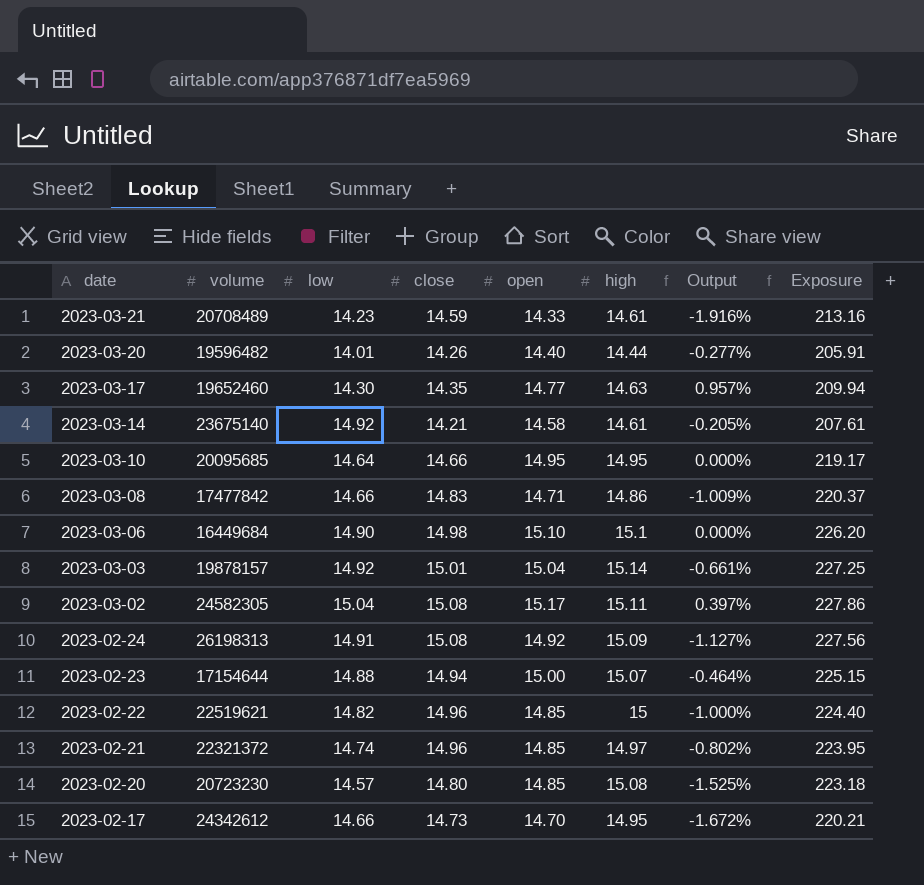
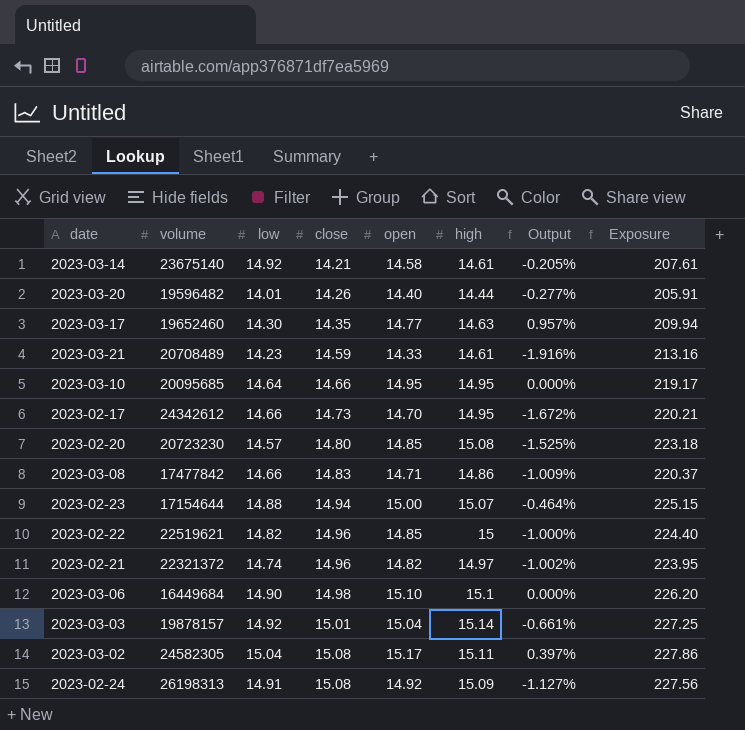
row order: date descending -> close ascending
2023-02-21 | open: 14.85 -> 14.82
2023-02-21 | Output: -0.802% -> -1.002%

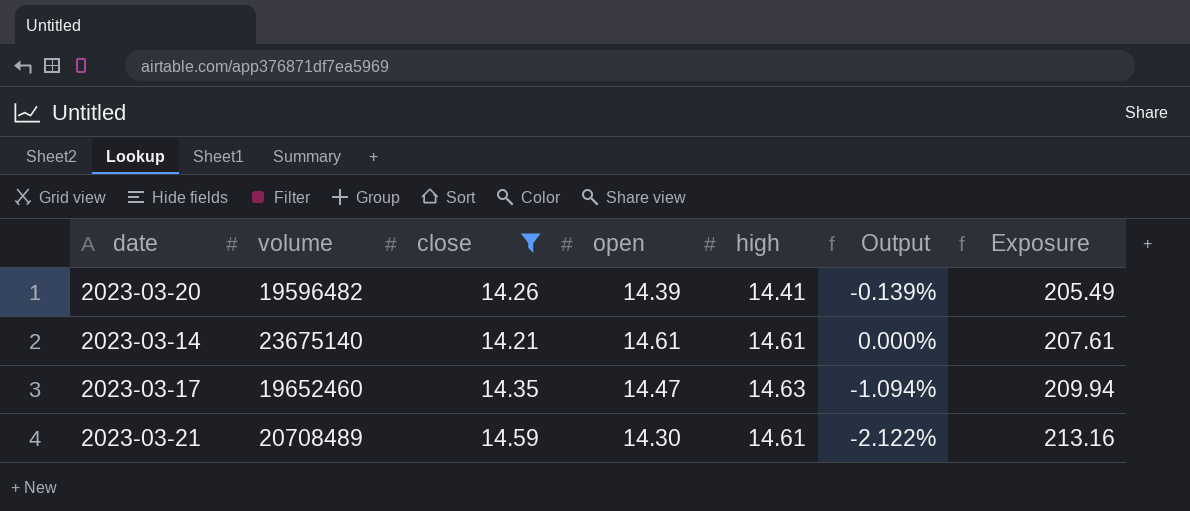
filter: none -> close <= 14.59
row order: close ascending -> Exposure ascending
column low | position: 3 -> none
2023-03-20 | open: 14.40 -> 14.39
2023-03-20 | high: 14.44 -> 14.41
2023-03-20 | Output: -0.277% -> -0.139%
2023-03-20 | Exposure: 205.91 -> 205.49
2023-03-14 | open: 14.58 -> 14.61
2023-03-14 | Output: -0.205% -> 0.000%
2023-03-17 | open: 14.77 -> 14.47
2023-03-17 | Output: 0.957% -> -1.094%
2023-03-21 | open: 14.33 -> 14.30
2023-03-21 | Output: -1.916% -> -2.122%

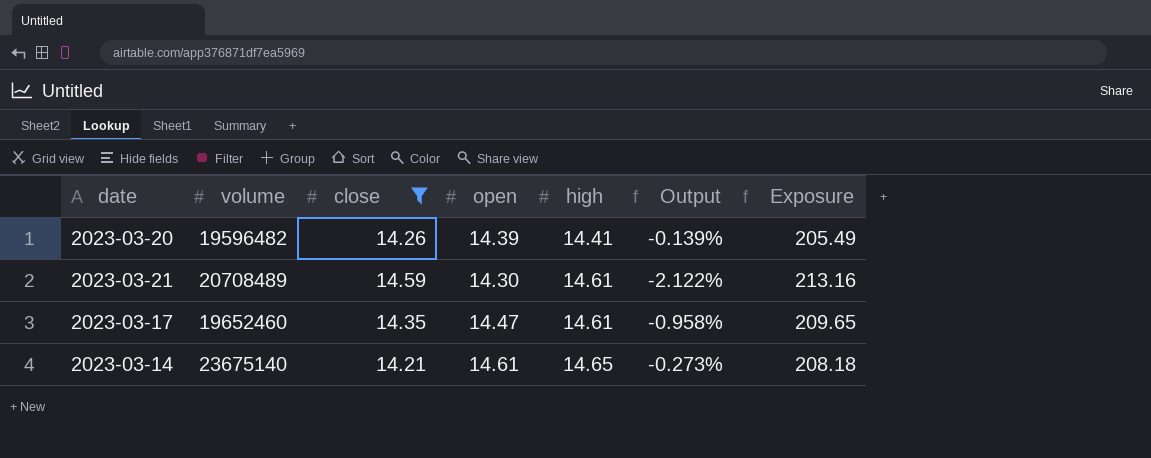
row order: Exposure ascending -> high ascending
2023-03-17 | high: 14.63 -> 14.61
2023-03-17 | Output: -1.094% -> -0.958%
2023-03-17 | Exposure: 209.94 -> 209.65
2023-03-14 | high: 14.61 -> 14.65
2023-03-14 | Output: 0.000% -> -0.273%
2023-03-14 | Exposure: 207.61 -> 208.18

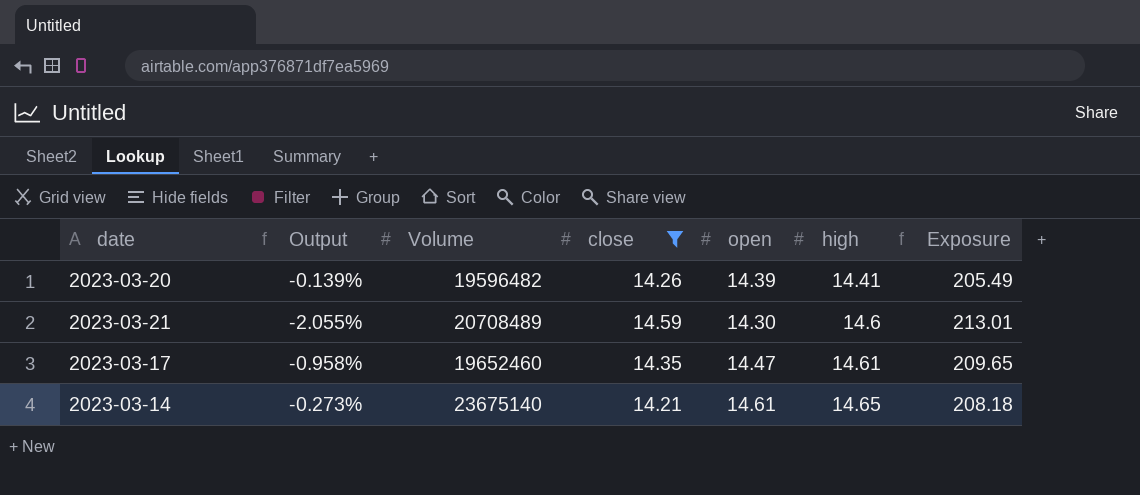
column Output | position: 6 -> 2
column name: volume -> Volume
2023-03-21 | Output: -2.122% -> -2.055%
2023-03-21 | high: 14.61 -> 14.6
2023-03-21 | Exposure: 213.16 -> 213.01

